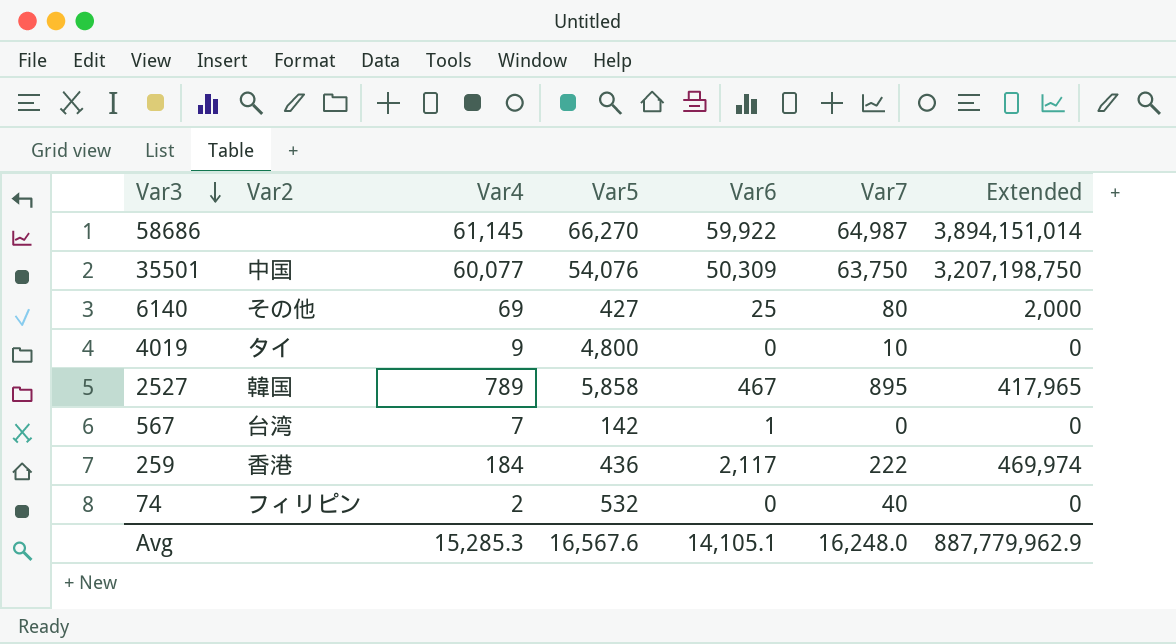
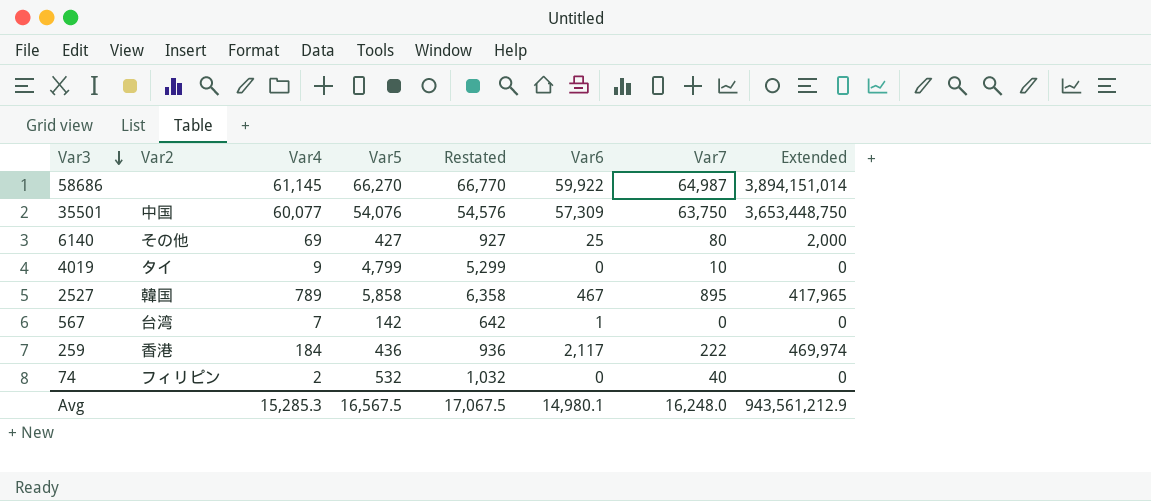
column Restated | formula: none -> [Var5] + 500
35501 | Var6: 50,309 -> 57,309
35501 | Extended: 3,207,198,750 -> 3,653,448,750
4019 | Var5: 4,800 -> 4,799
Avg | Var5: 16,567.6 -> 16,567.5
Avg | Var6: 14,105.1 -> 14,980.1
Avg | Extended: 887,779,962.9 -> 943,561,212.9

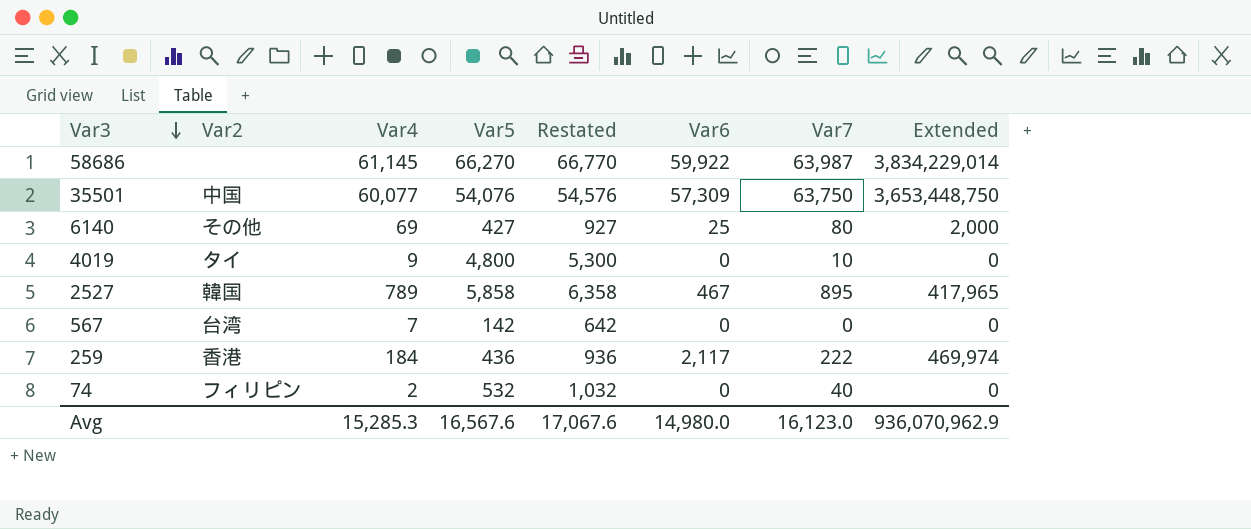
58686 | Var7: 64,987 -> 63,987
58686 | Extended: 3,894,151,014 -> 3,834,229,014
4019 | Var5: 4,799 -> 4,800
4019 | Restated: 5,299 -> 5,300
567 | Var6: 1 -> 0
Avg | Var5: 16,567.5 -> 16,567.6
Avg | Restated: 17,067.5 -> 17,067.6
Avg | Var6: 14,980.1 -> 14,980.0
Avg | Var7: 16,248.0 -> 16,123.0
Avg | Extended: 943,561,212.9 -> 936,070,962.9

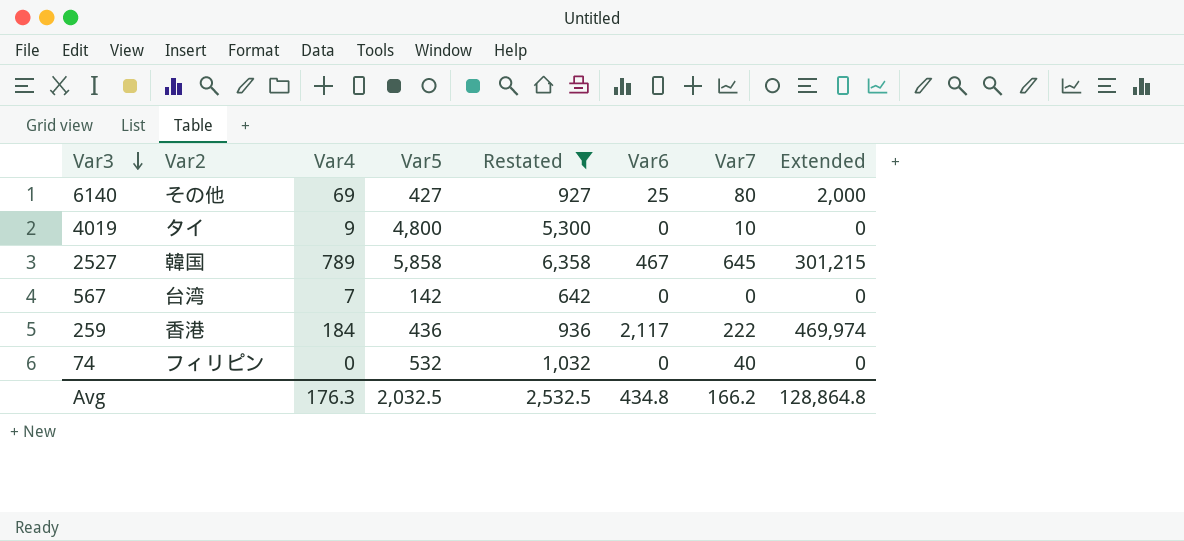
filter: none -> Restated <= 6,358
2527 | Var7: 895 -> 645
2527 | Extended: 417,965 -> 301,215
74 | Var4: 2 -> 0
Avg | Var4: 15,285.3 -> 176.3
Avg | Var5: 16,567.6 -> 2,032.5
Avg | Restated: 17,067.6 -> 2,532.5
Avg | Var6: 14,980.0 -> 434.8
Avg | Var7: 16,123.0 -> 166.2
Avg | Extended: 936,070,962.9 -> 128,864.8

